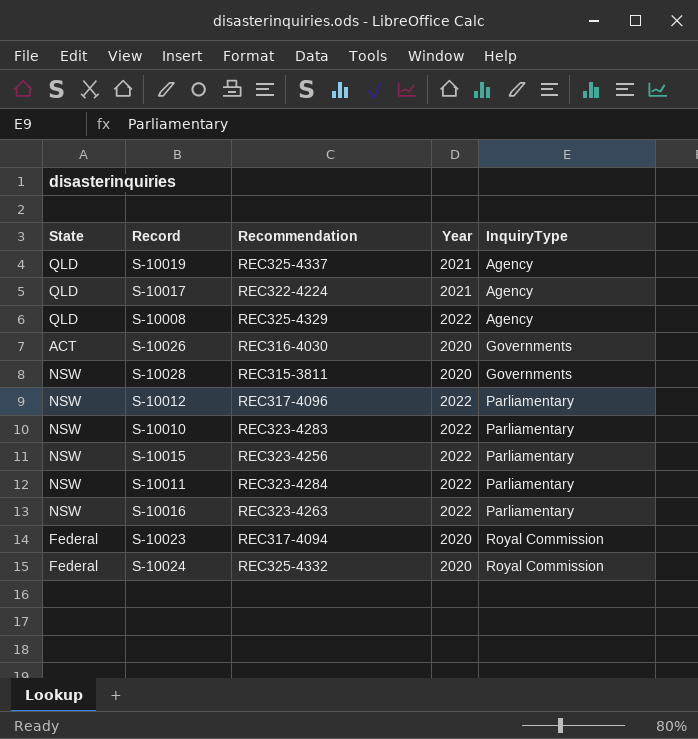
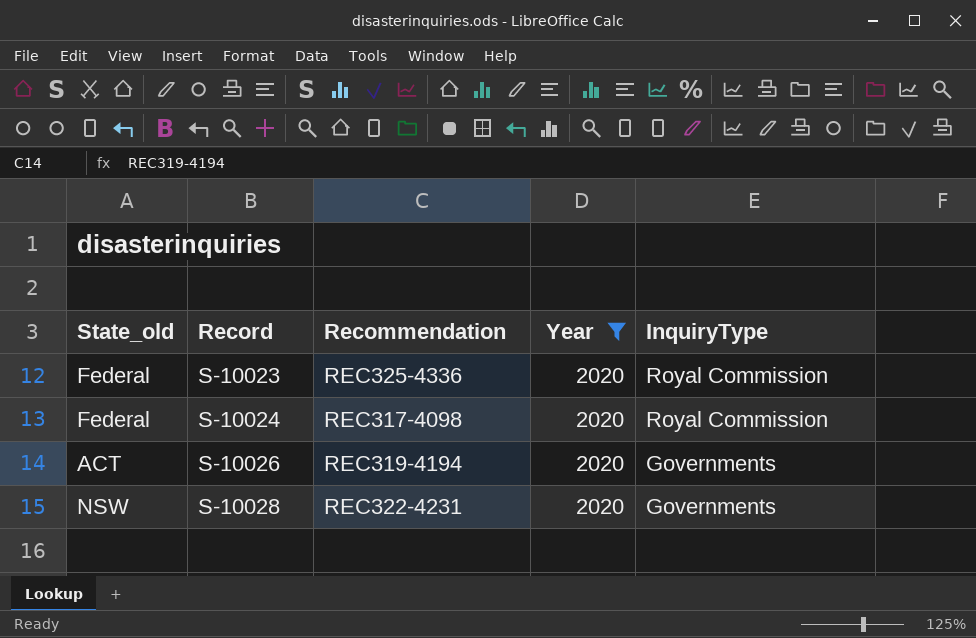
filter: none -> Year = 2020
row order: InquiryType ascending -> Record ascending
column name: State -> State_old
S-10023 | Recommendation: REC317-4094 -> REC325-4336
S-10024 | Recommendation: REC325-4332 -> REC317-4098
S-10026 | Recommendation: REC316-4030 -> REC319-4194
S-10028 | Recommendation: REC315-3811 -> REC322-4231

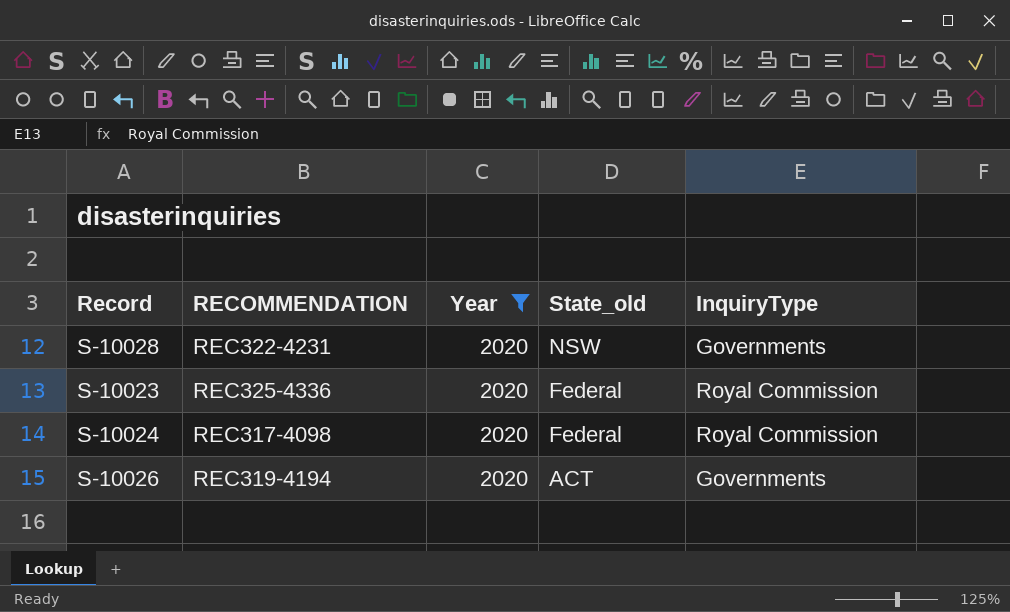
row order: Record ascending -> State_old descending
column name: Recommendation -> RECOMMENDATION
column State_old | position: 1 -> 4

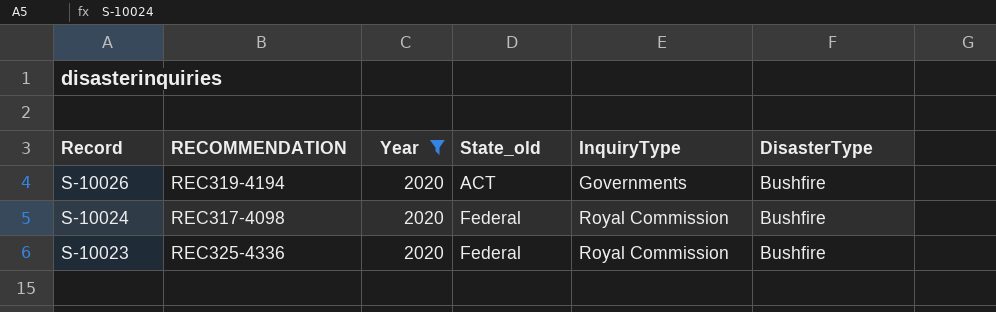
row order: State_old descending -> Record descending
column DisasterType | position: none -> 6
row S-10028: REC322-4231 | 2020 | NSW | Governments -> none

